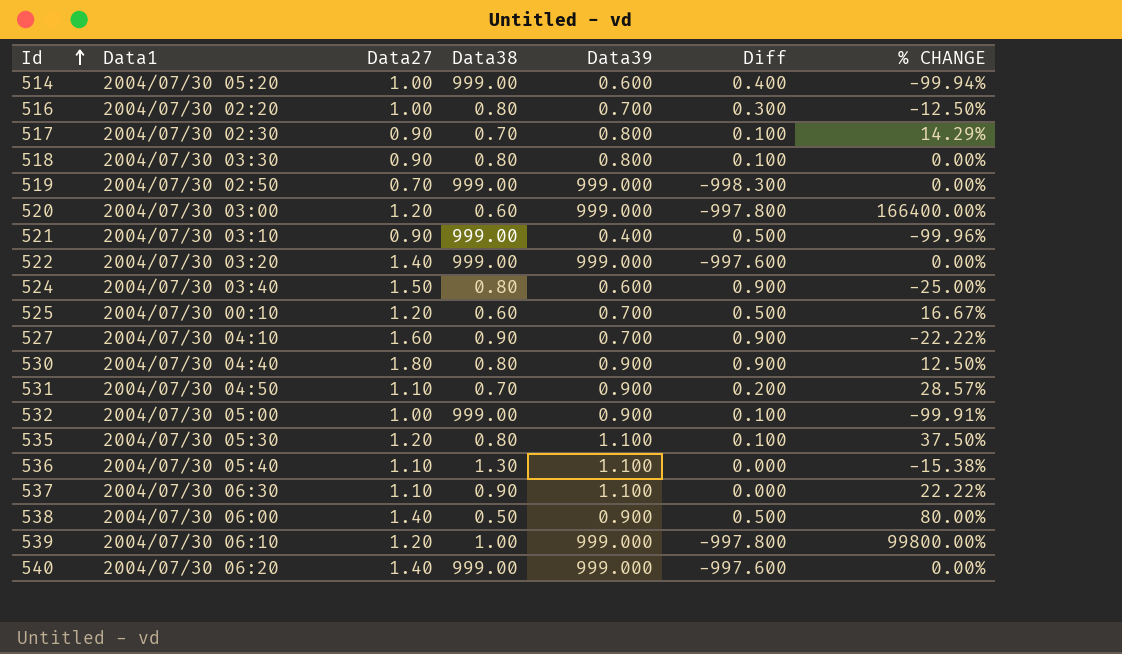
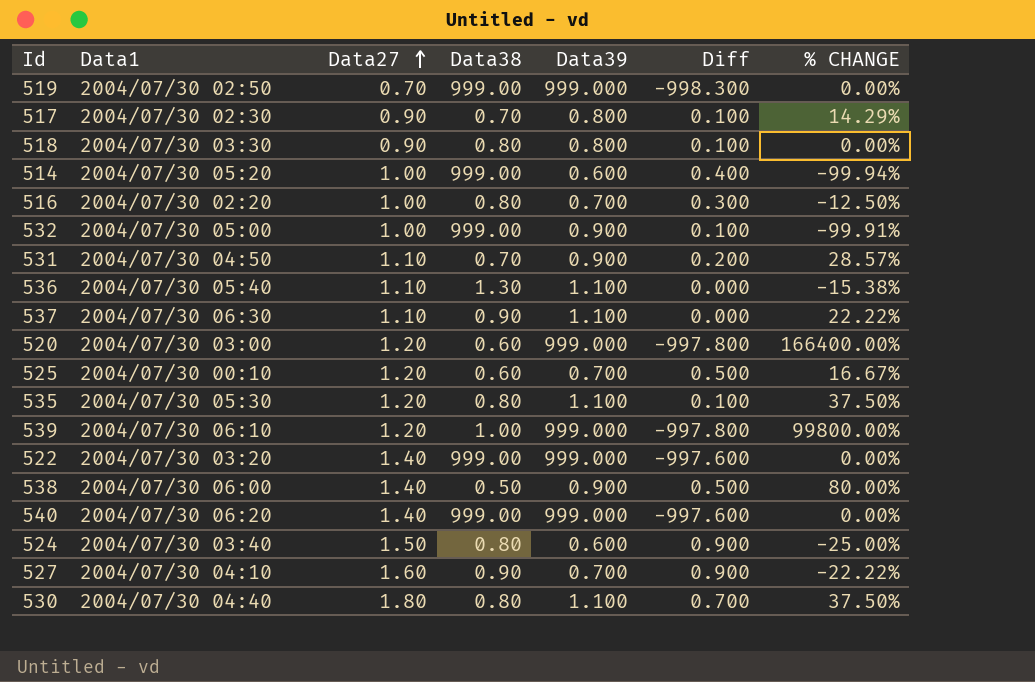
row order: Id ascending -> Data27 ascending
row 521: 2004/07/30 03:10 | 0.90 | 999.00 | 0.400 | 0.500 | -99.96% -> none
530 | Data39: 0.900 -> 1.100
530 | Diff: 0.900 -> 0.700
530 | % CHANGE: 12.50% -> 37.50%

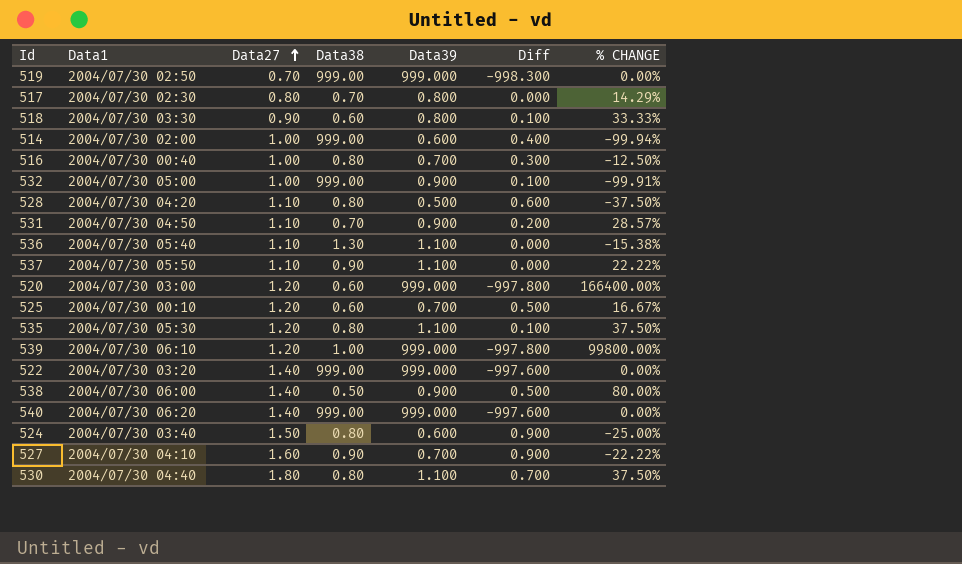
517 | Data27: 0.90 -> 0.80
517 | Diff: 0.100 -> 0.000
518 | Data38: 0.80 -> 0.60
518 | % CHANGE: 0.00% -> 33.33%
514 | Data1: 2004/07/30 05:20 -> 2004/07/30 02:00
516 | Data1: 2004/07/30 02:20 -> 2004/07/30 00:40
row 528: none -> 2004/07/30 04:20 | 1.10 | 0.80 | 0.500 | 0.600 | -37.50%
537 | Data1: 2004/07/30 06:30 -> 2004/07/30 05:50

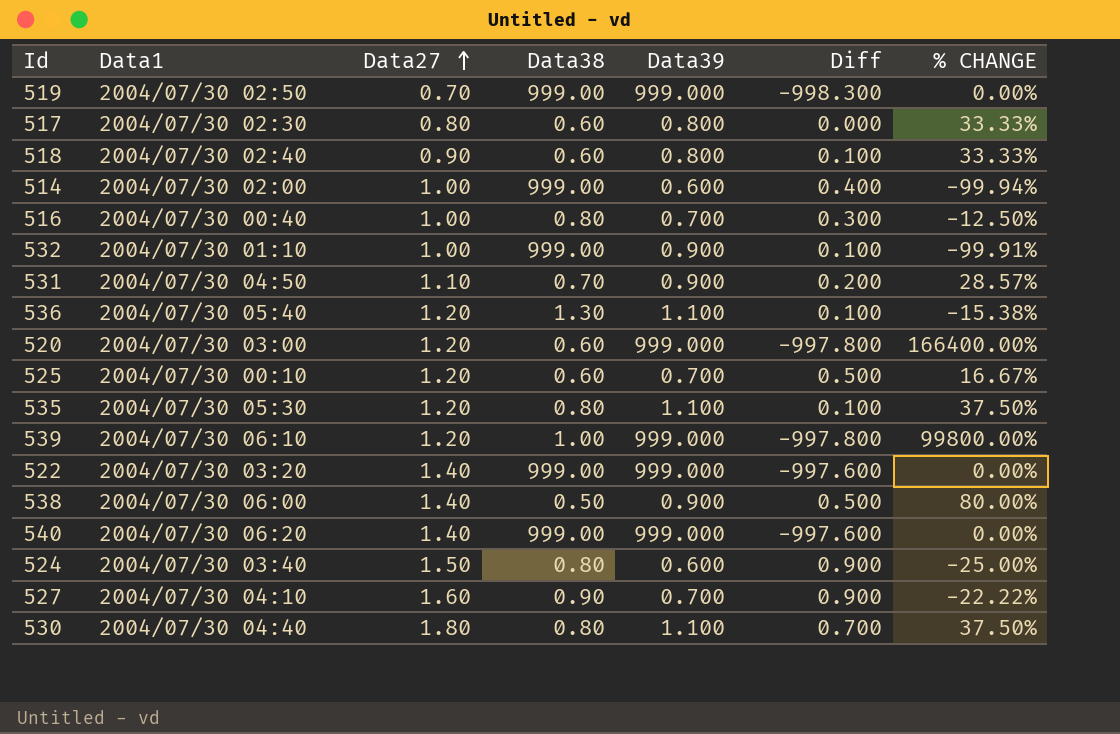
row 528: 2004/07/30 04:20 | 1.10 | 0.80 | 0.500 | 0.600 | -37.50% -> none
row 537: 2004/07/30 05:50 | 1.10 | 0.90 | 1.100 | 0.000 | 22.22% -> none
517 | Data38: 0.70 -> 0.60
517 | % CHANGE: 14.29% -> 33.33%
518 | Data1: 2004/07/30 03:30 -> 2004/07/30 02:40
532 | Data1: 2004/07/30 05:00 -> 2004/07/30 01:10
536 | Data27: 1.10 -> 1.20
536 | Diff: 0.000 -> 0.100

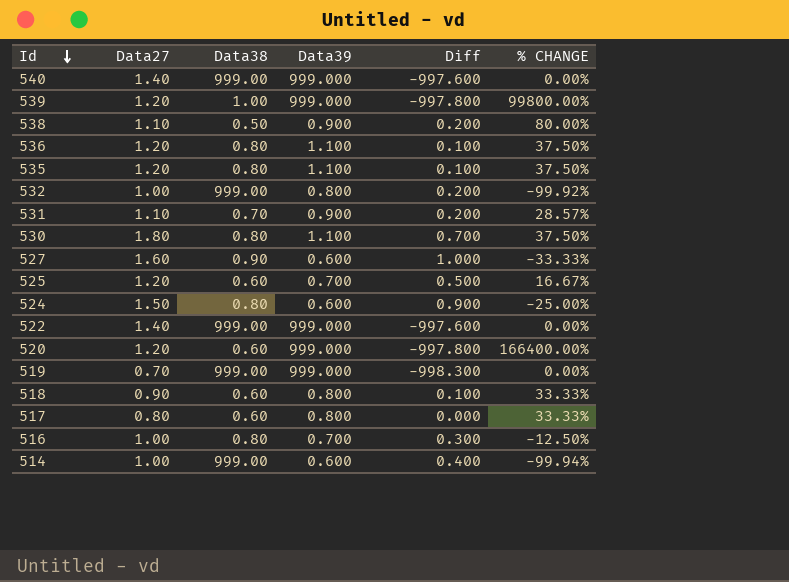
row order: Data27 ascending -> Id descending
column Data1 | position: 2 -> none
538 | Data27: 1.40 -> 1.10
538 | Diff: 0.500 -> 0.200
536 | Data38: 1.30 -> 0.80
536 | % CHANGE: -15.38% -> 37.50%
532 | Data39: 0.900 -> 0.800
532 | Diff: 0.100 -> 0.200
532 | % CHANGE: -99.91% -> -99.92%
527 | Data39: 0.700 -> 0.600
527 | Diff: 0.900 -> 1.000
527 | % CHANGE: -22.22% -> -33.33%

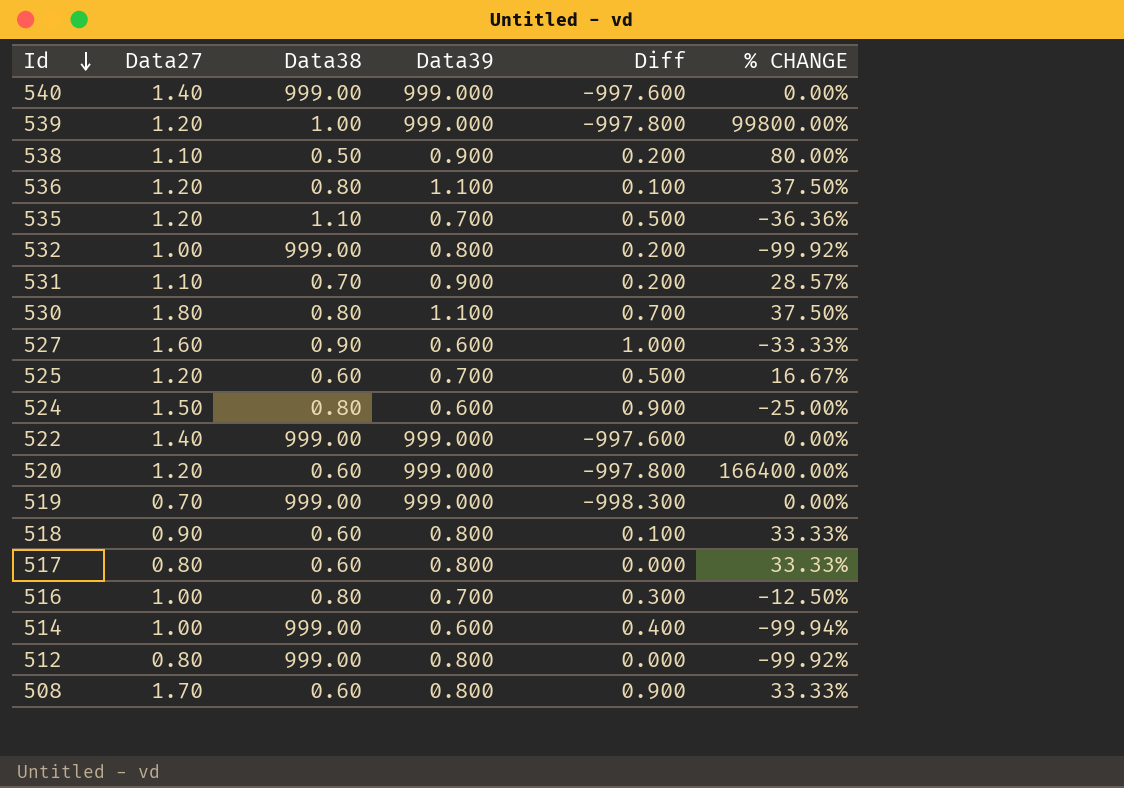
535 | Data38: 0.80 -> 1.10
535 | Data39: 1.100 -> 0.700
535 | Diff: 0.100 -> 0.500
535 | % CHANGE: 37.50% -> -36.36%
row 512: none -> 0.80 | 999.00 | 0.800 | 0.000 | -99.92%
row 508: none -> 1.70 | 0.60 | 0.800 | 0.900 | 33.33%

